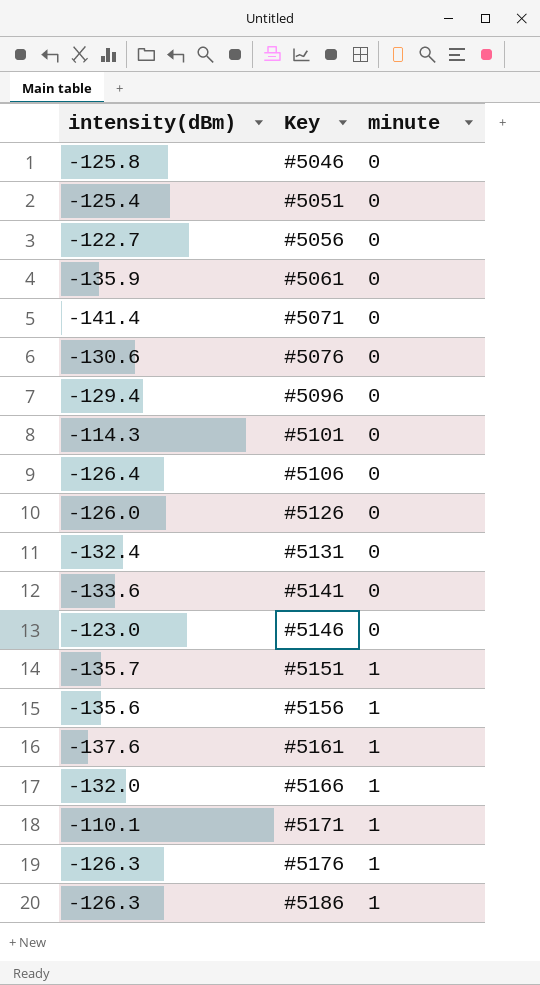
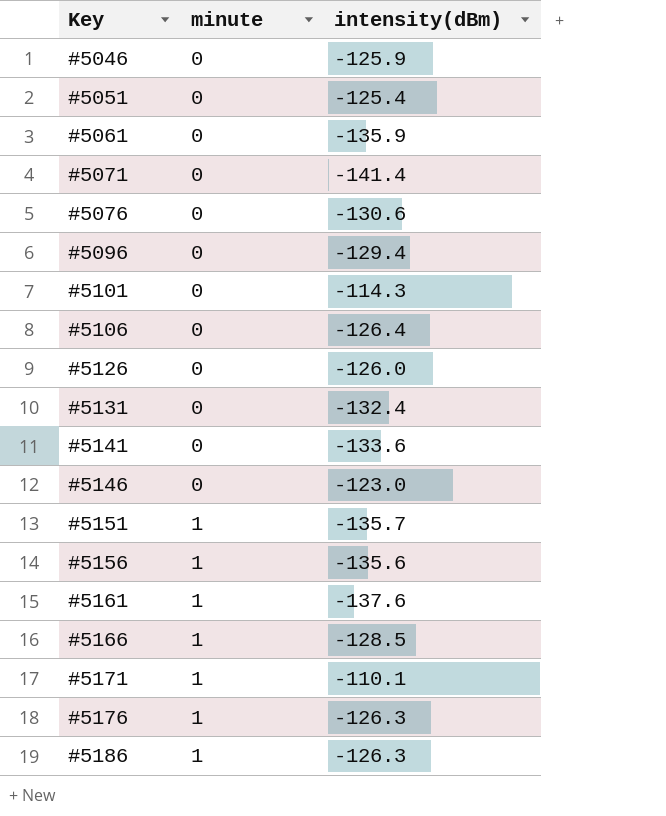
column intensity(dBm) | position: 1 -> 3
row #5056: -122.7 | 0 -> none
#5046 | intensity(dBm): -125.8 -> -125.9
#5166 | intensity(dBm): -132.0 -> -128.5

